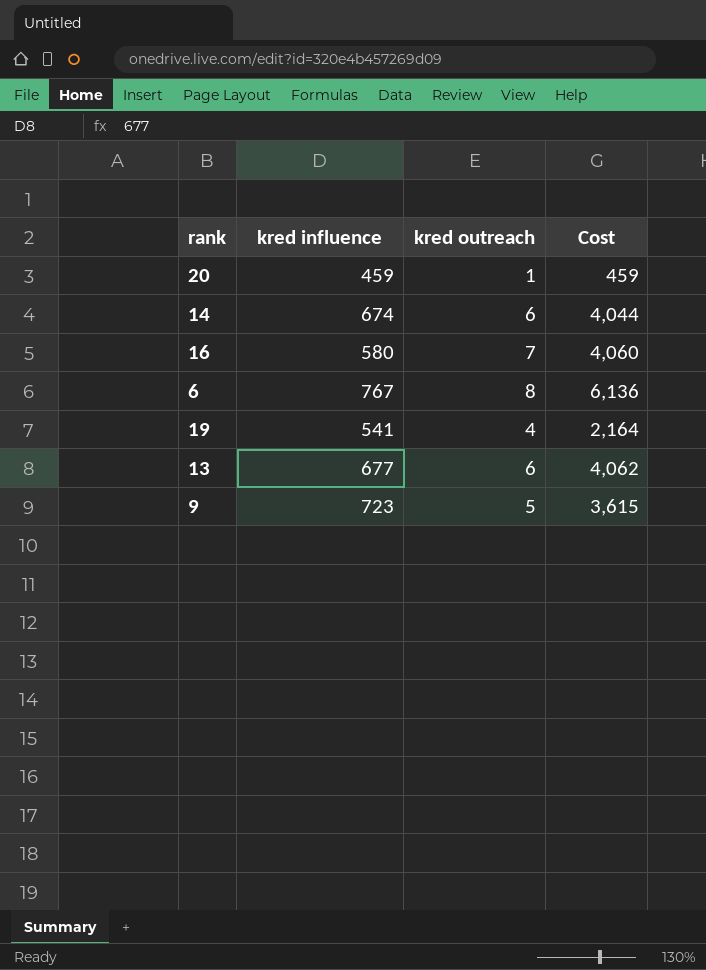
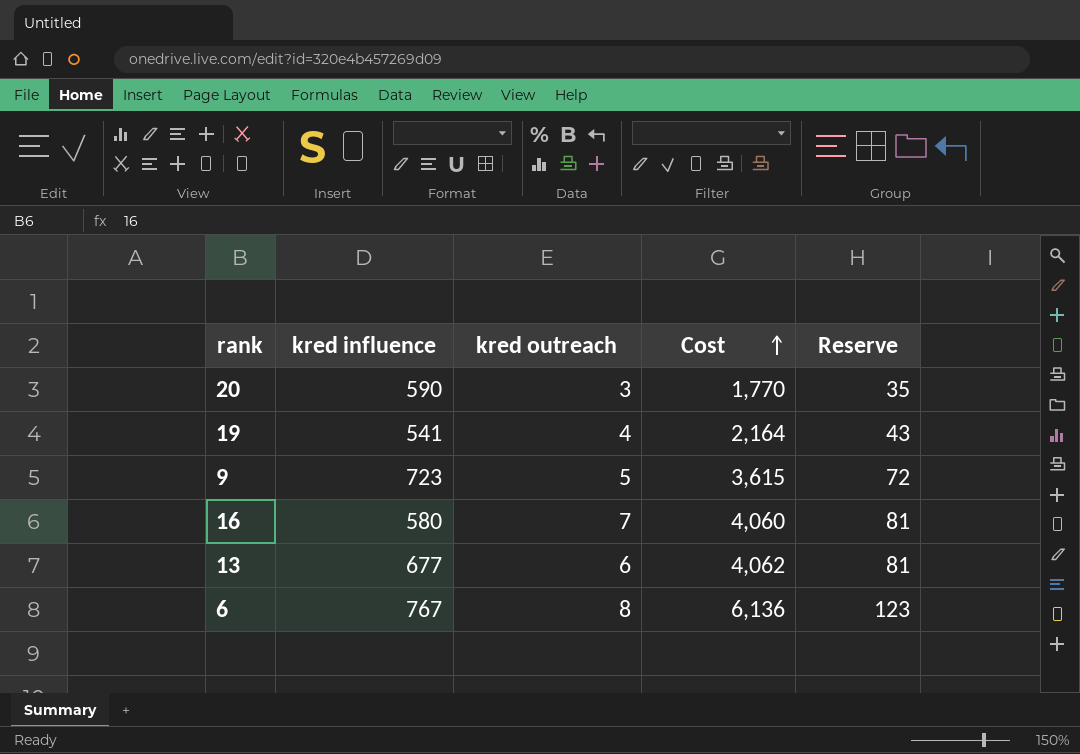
row order: none -> Cost ascending
column Reserve | formula: none -> [Cost] * 0.02
row 14: 674 | 6 | 4,044 -> none
20 | kred influence: 459 -> 590
20 | kred outreach: 1 -> 3
20 | Cost: 459 -> 1,770

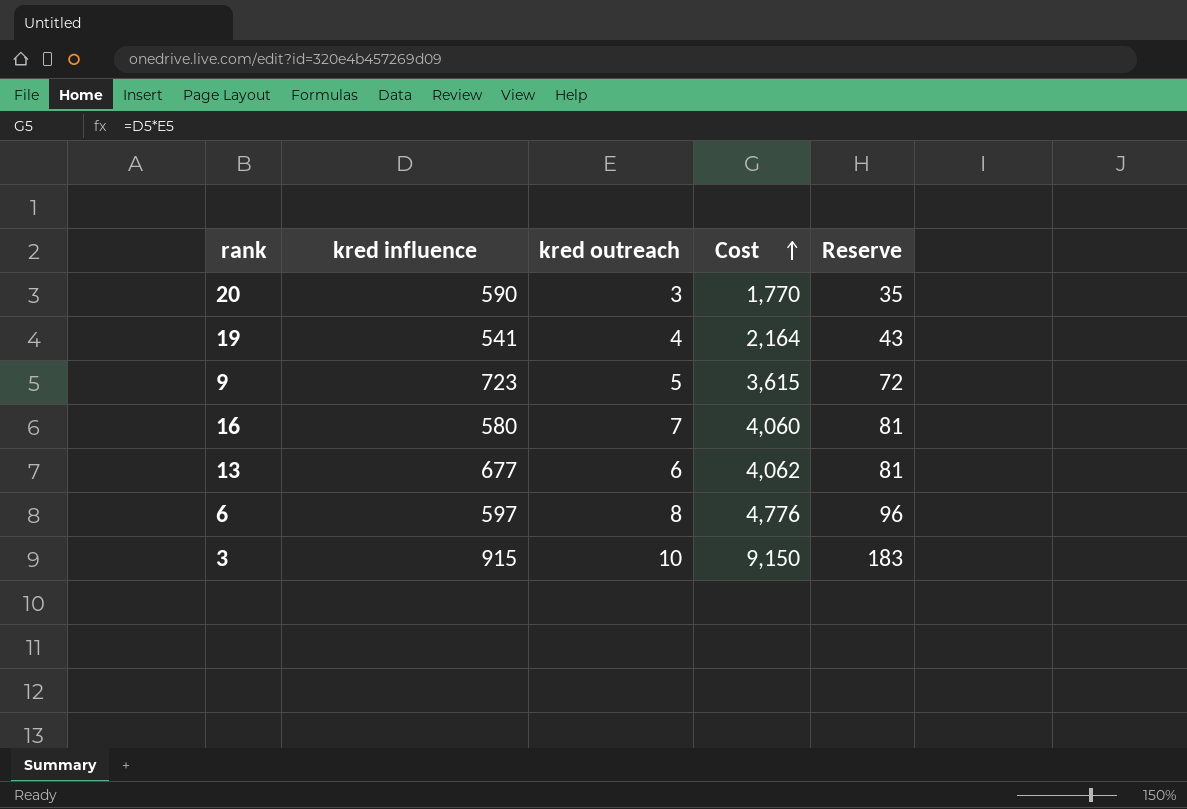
6 | kred influence: 767 -> 597
6 | Cost: 6,136 -> 4,776
6 | Reserve: 123 -> 96
row 3: none -> 915 | 10 | 9,150 | 183

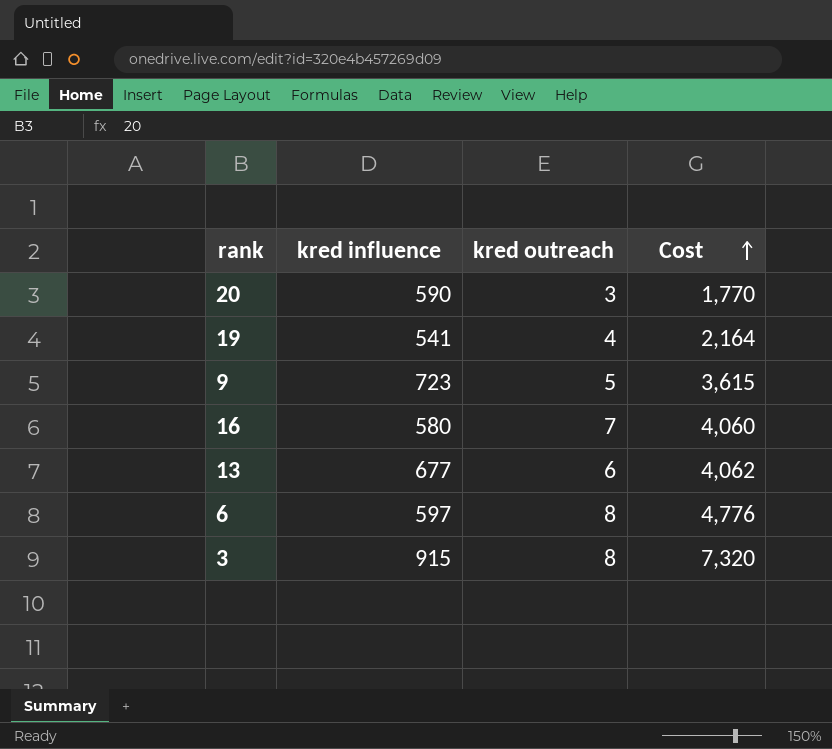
column Reserve | formula: [Cost] * 0.02 -> none
3 | kred outreach: 10 -> 8
3 | Cost: 9,150 -> 7,320

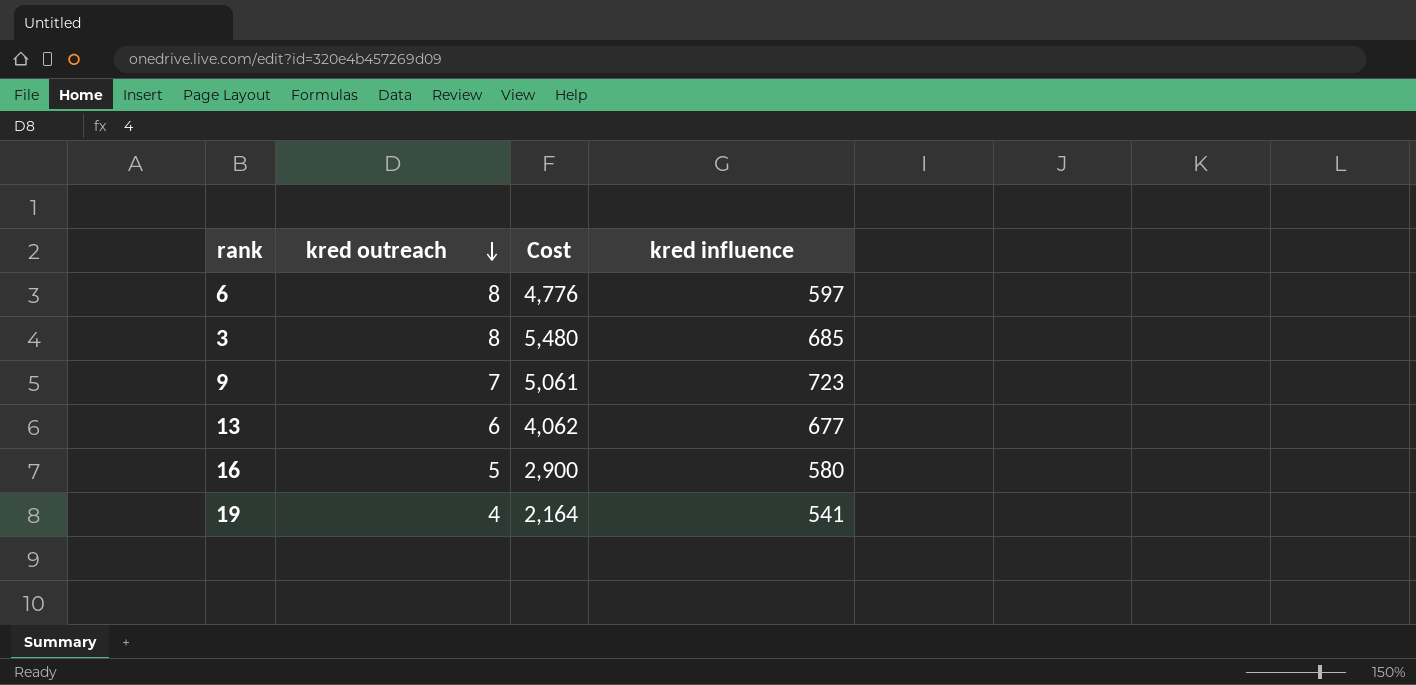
row order: Cost ascending -> kred outreach descending
column kred influence | position: 2 -> 4
row 20: 590 | 3 | 1,770 -> none
3 | Cost: 7,320 -> 5,480
3 | kred influence: 915 -> 685
9 | kred outreach: 5 -> 7
9 | Cost: 3,615 -> 5,061
16 | kred outreach: 7 -> 5
16 | Cost: 4,060 -> 2,900

